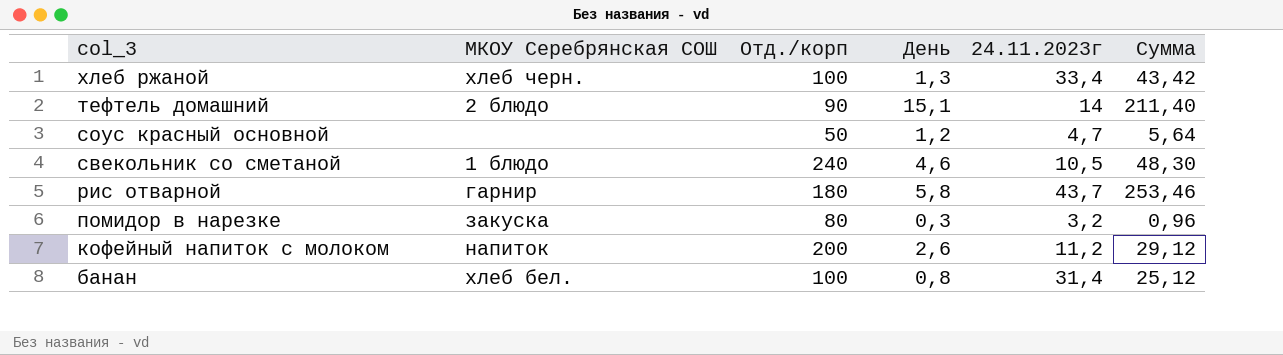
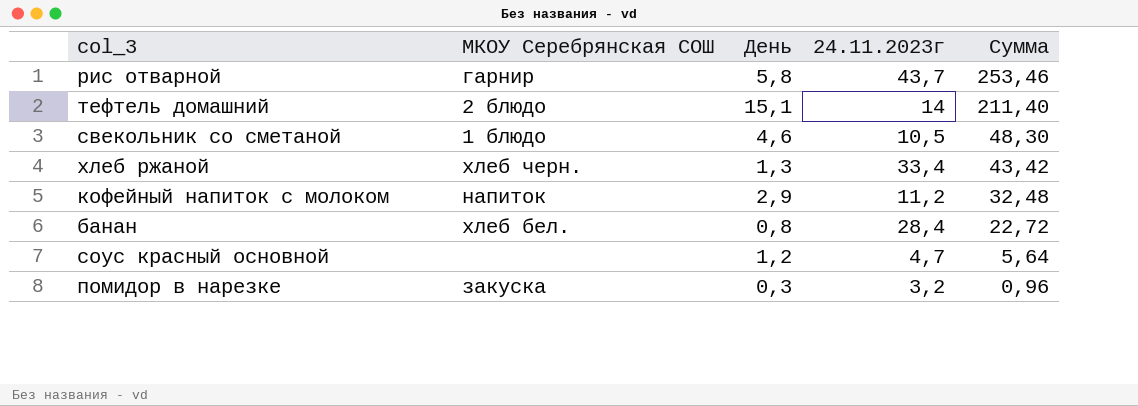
row order: col_3 descending -> Сумма descending
column Отд./корп | position: 3 -> none
кофейный напиток с молоком | День: 2,6 -> 2,9
кофейный напиток с молоком | Сумма: 29,12 -> 32,48
банан | 24.11.2023г: 31,4 -> 28,4
банан | Сумма: 25,12 -> 22,72

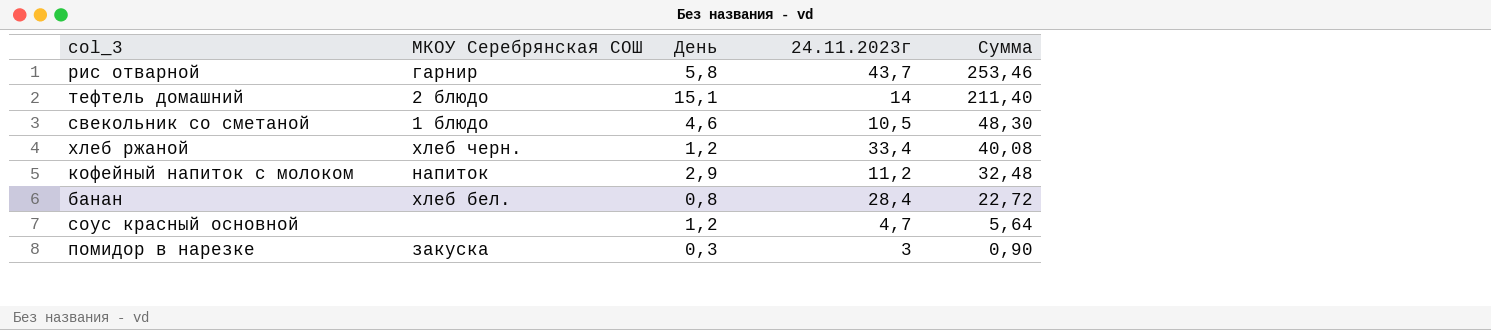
хлеб ржаной | День: 1,3 -> 1,2
хлеб ржаной | Сумма: 43,42 -> 40,08
помидор в нарезке | 24.11.2023г: 3,2 -> 3
помидор в нарезке | Сумма: 0,96 -> 0,90

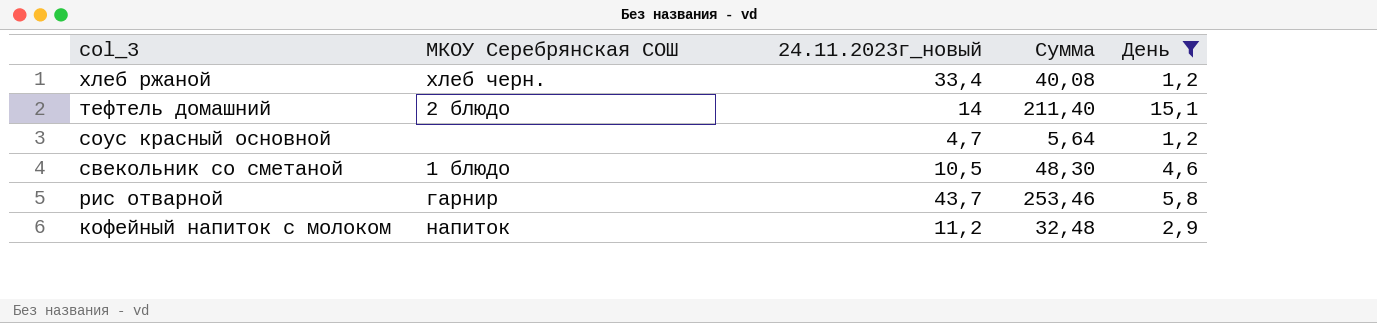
filter: none -> День >= 1,2
row order: Сумма descending -> col_3 descending
column name: 24.11.2023г -> 24.11.2023г_новый
column День | position: 3 -> 5

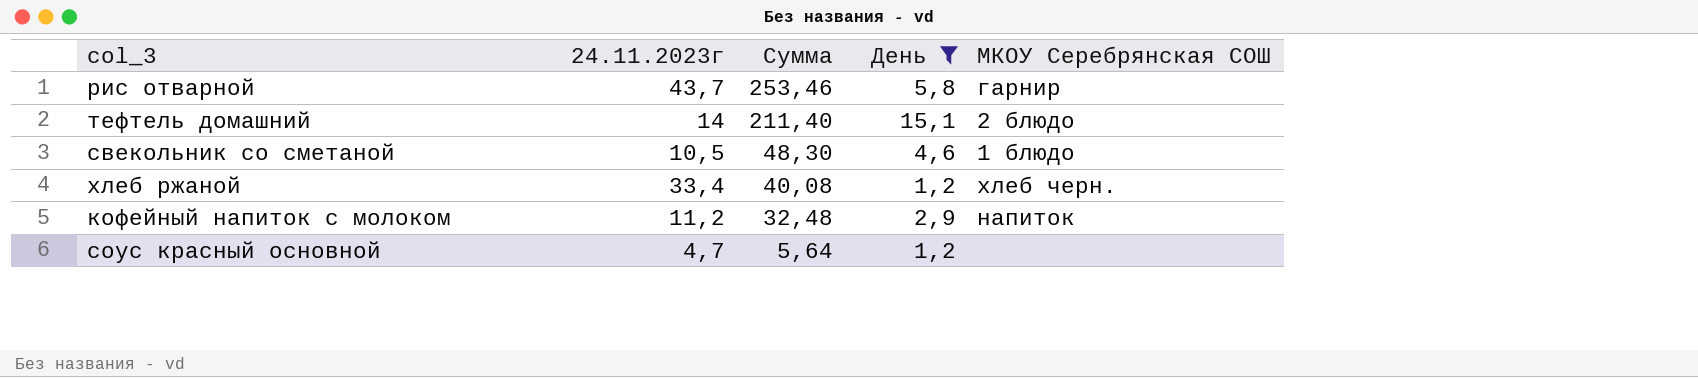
row order: col_3 descending -> Сумма descending
column name: 24.11.2023г_новый -> 24.11.2023г
column МКОУ Серебрянская СОШ | position: 2 -> 5

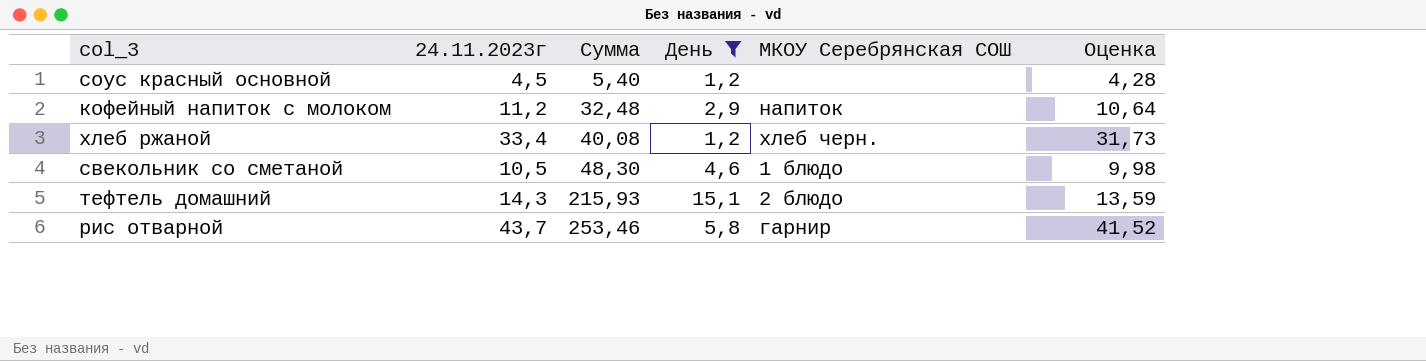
row order: Сумма descending -> Сумма ascending
column Оценка | formula: none -> [24.11.2023г] * 0,95
соус красный основной | 24.11.2023г: 4,7 -> 4,5
соус красный основной | Сумма: 5,64 -> 5,40
тефтель домашний | 24.11.2023г: 14 -> 14,3
тефтель домашний | Сумма: 211,40 -> 215,93

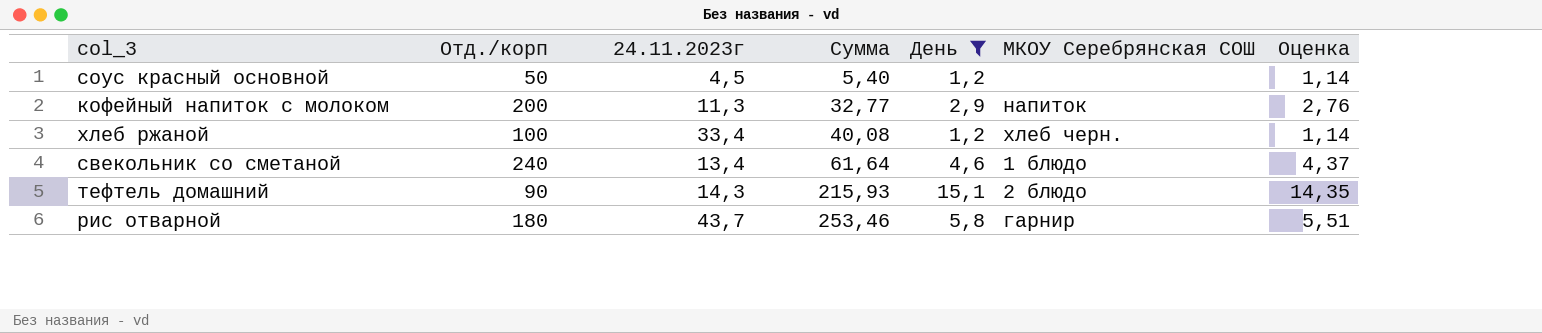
column Отд./корп | position: none -> 2
column Оценка | formula: [24.11.2023г] * 0,95 -> [День] * 0,95
кофейный напиток с молоком | 24.11.2023г: 11,2 -> 11,3
кофейный напиток с молоком | Сумма: 32,48 -> 32,77
свекольник со сметаной | 24.11.2023г: 10,5 -> 13,4
свекольник со сметаной | Сумма: 48,30 -> 61,64

